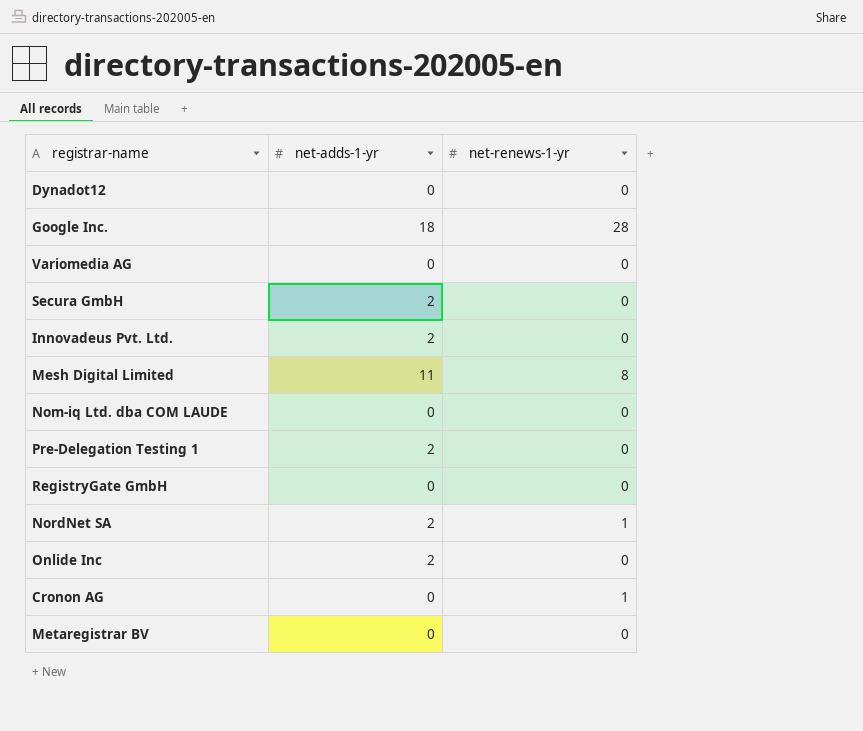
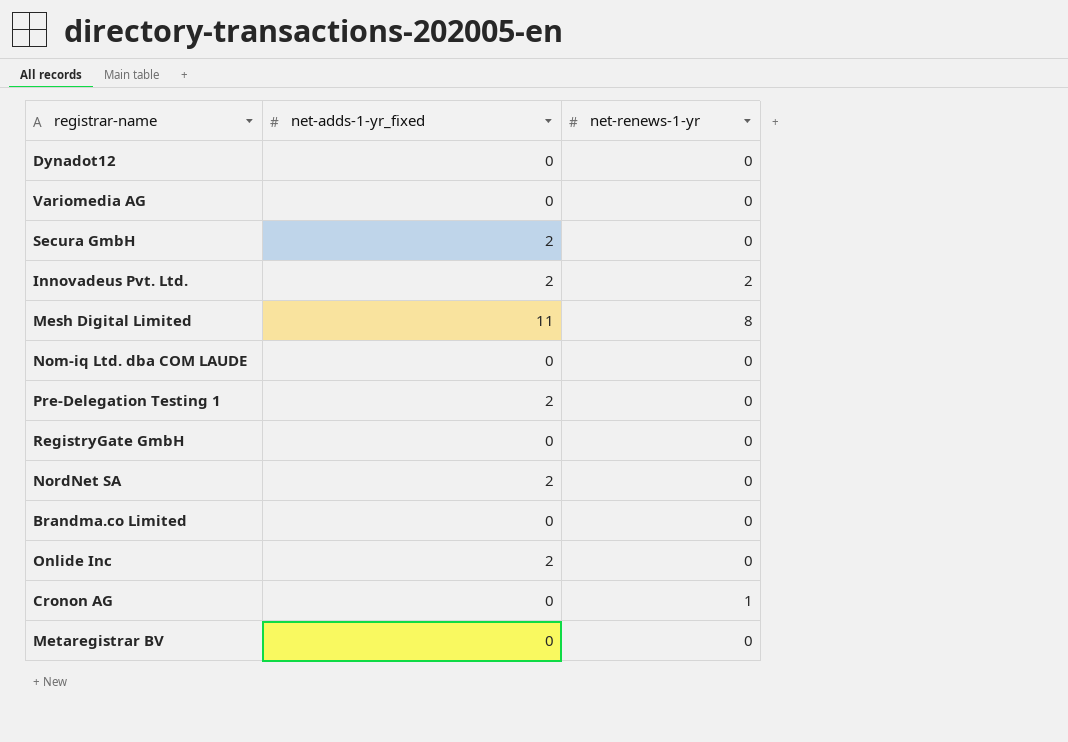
column name: net-adds-1-yr -> net-adds-1-yr_fixed
row Google Inc.: 18 | 28 -> none
Innovadeus Pvt. Ltd. | net-renews-1-yr: 0 -> 2
NordNet SA | net-renews-1-yr: 1 -> 0
row Brandma.co Limited: none -> 0 | 0

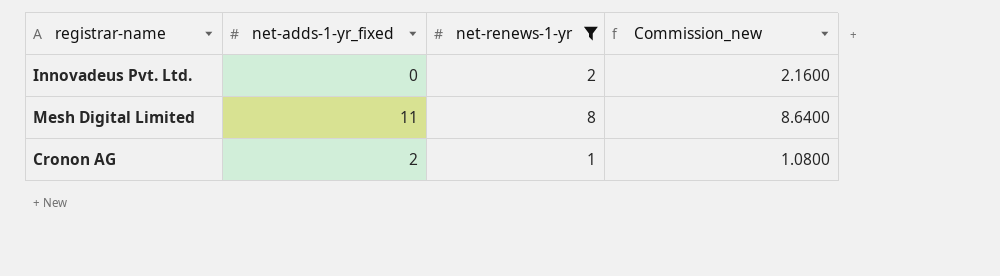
filter: none -> net-renews-1-yr != 0
column Commission_new | formula: none -> [net-renews-1-yr] * 1.08
Innovadeus Pvt. Ltd. | net-adds-1-yr_fixed: 2 -> 0
Cronon AG | net-adds-1-yr_fixed: 0 -> 2

